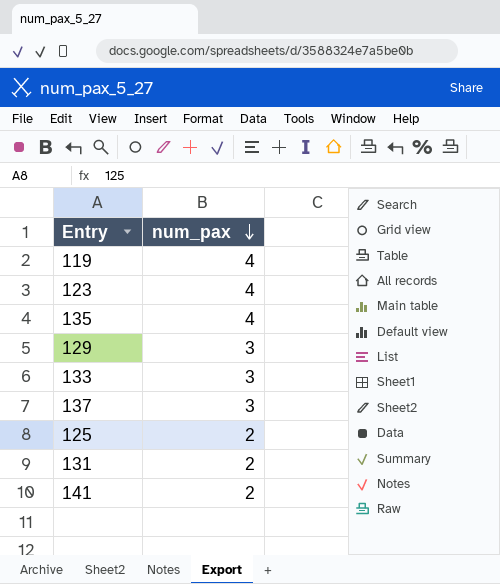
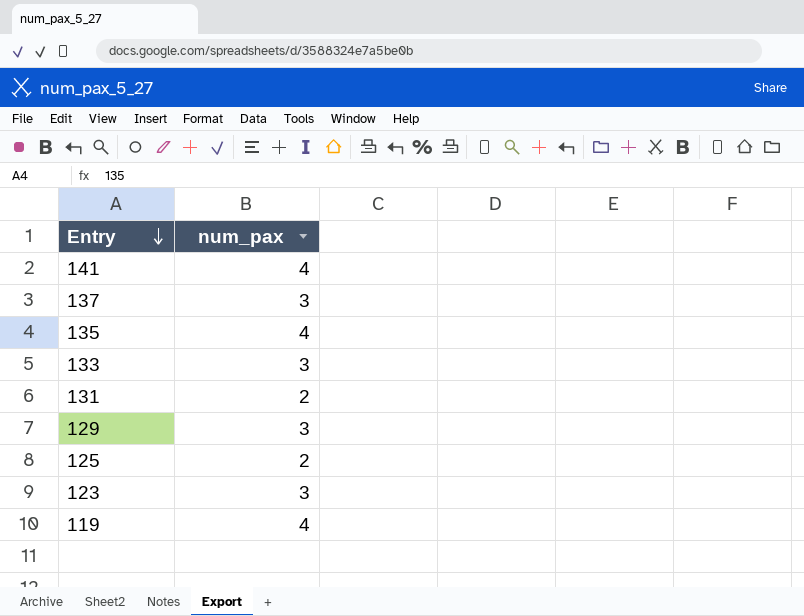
row order: num_pax descending -> Entry descending
141 | num_pax: 2 -> 4
123 | num_pax: 4 -> 3

